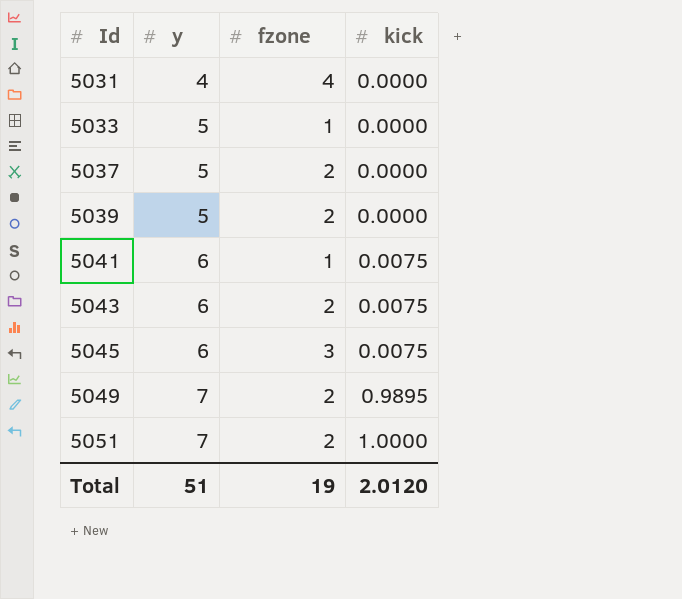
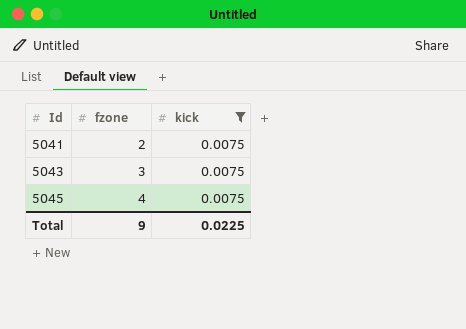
filter: none -> kick = 0.0075
column y | position: 2 -> none
5041 | fzone: 1 -> 2
5043 | fzone: 2 -> 3
5045 | fzone: 3 -> 4
Total | fzone: 19 -> 9
Total | kick: 2.0120 -> 0.0225

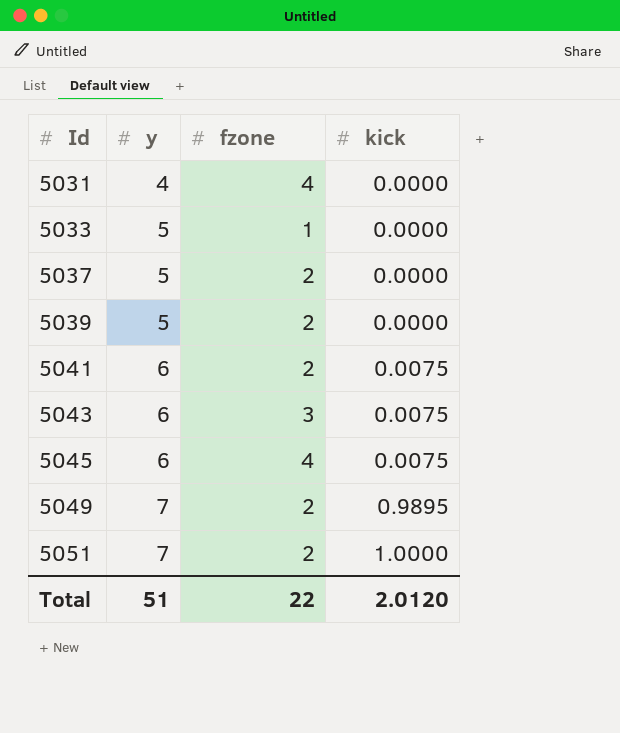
filter: kick = 0.0075 -> none
column y | position: none -> 2
Total | fzone: 9 -> 22
Total | kick: 0.0225 -> 2.0120

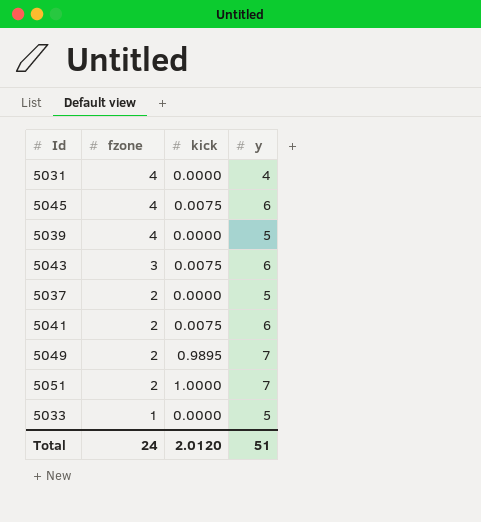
row order: Id ascending -> fzone descending
column y | position: 2 -> 4
5039 | fzone: 2 -> 4
Total | fzone: 22 -> 24

